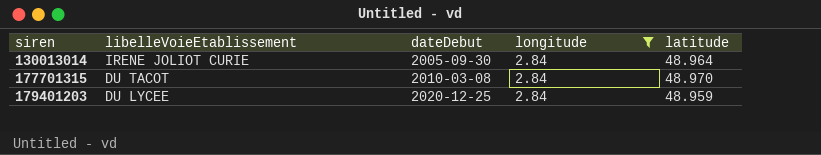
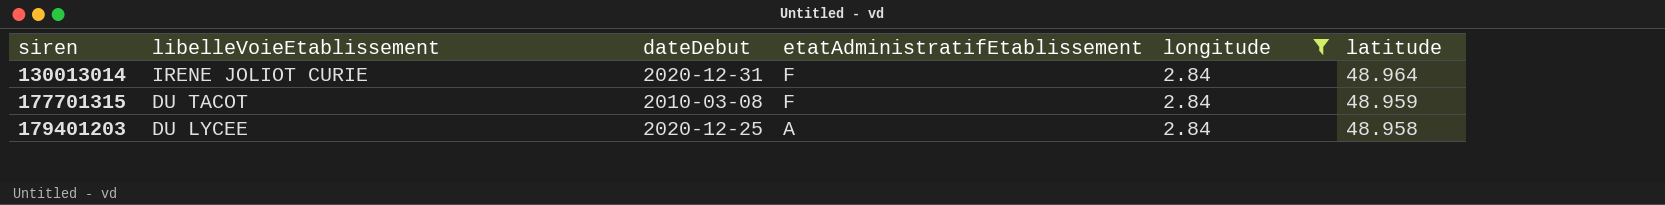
column etatAdministratifEtablissement | position: none -> 4
130013014 | dateDebut: 2005-09-30 -> 2020-12-31
177701315 | latitude: 48.970 -> 48.959
179401203 | latitude: 48.959 -> 48.958

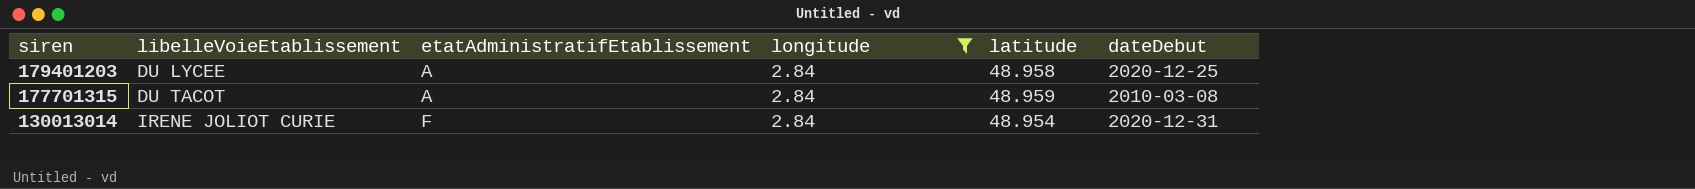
row order: siren ascending -> siren descending
column dateDebut | position: 3 -> 6
177701315 | etatAdministratifEtablissement: F -> A
130013014 | latitude: 48.964 -> 48.954

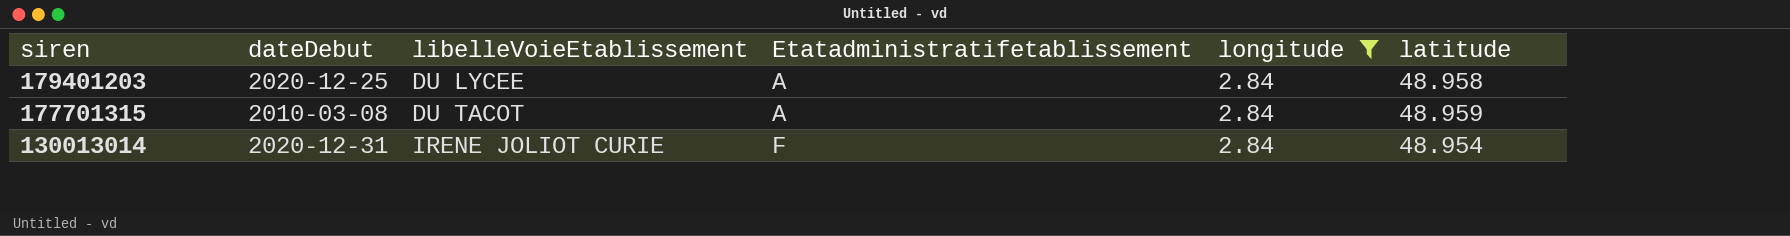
column dateDebut | position: 6 -> 2
column name: etatAdministratifEtablissement -> Etatadministratifetablissement

